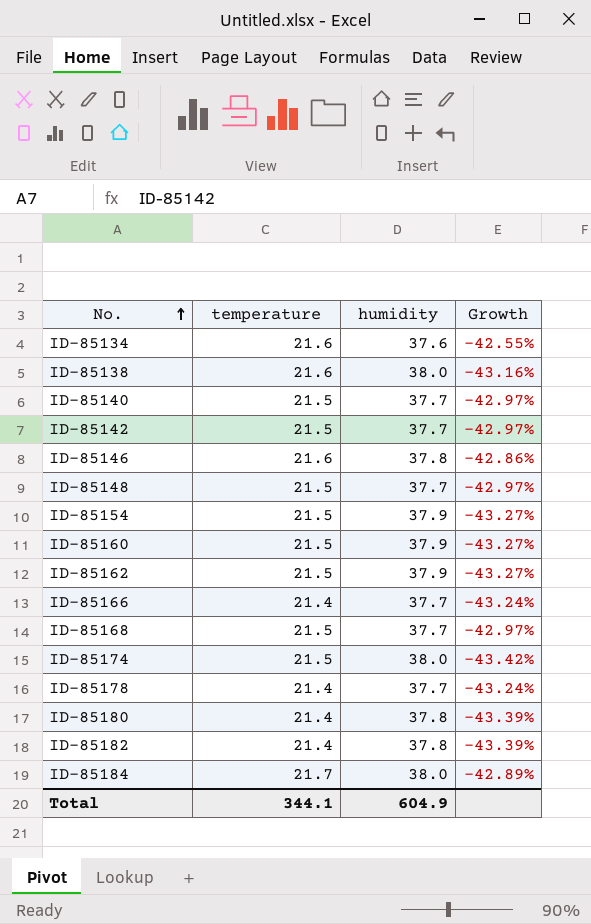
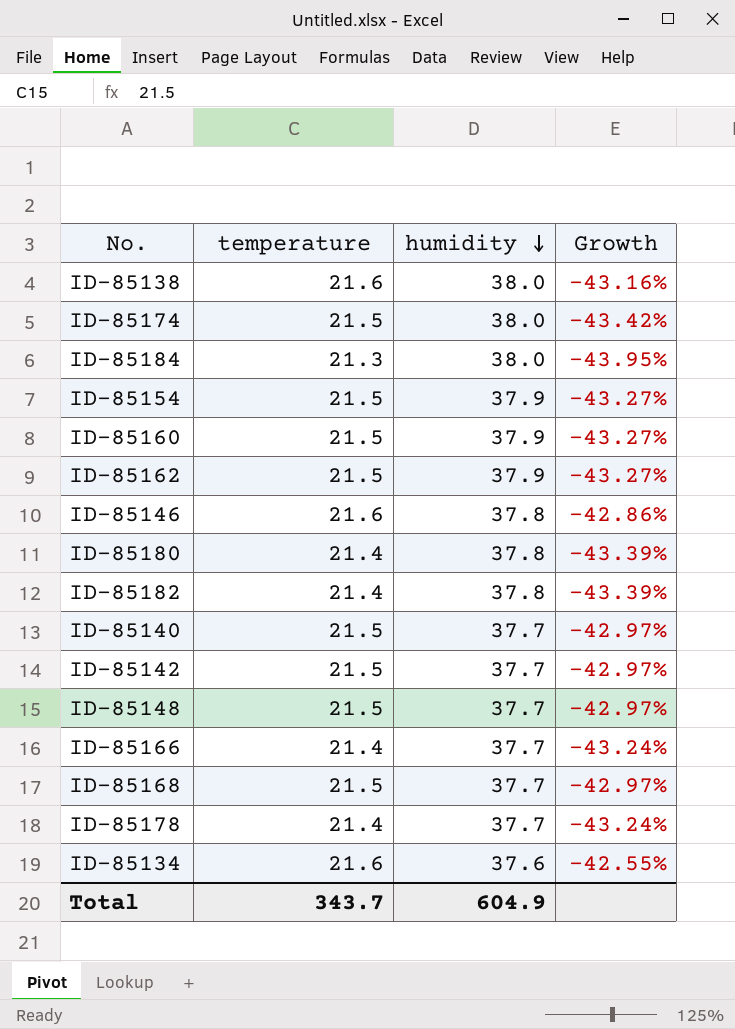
row order: No. ascending -> humidity descending
ID-85184 | temperature: 21.7 -> 21.3
ID-85184 | Growth: -42.89% -> -43.95%
Total | temperature: 344.1 -> 343.7

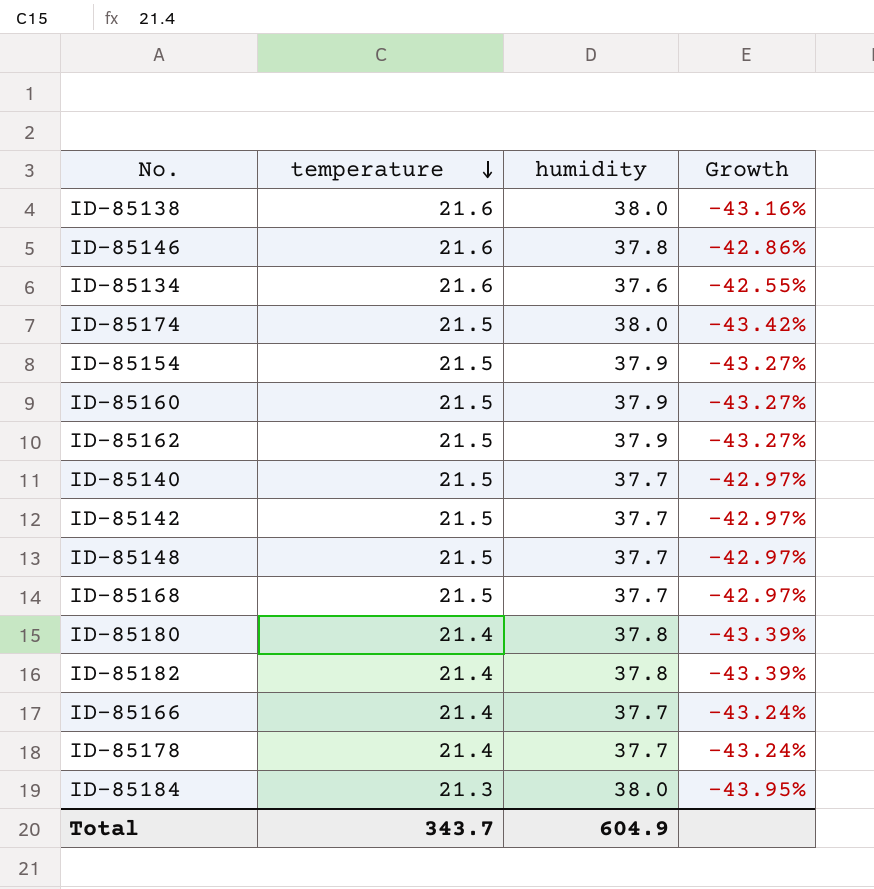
row order: humidity descending -> temperature descending

